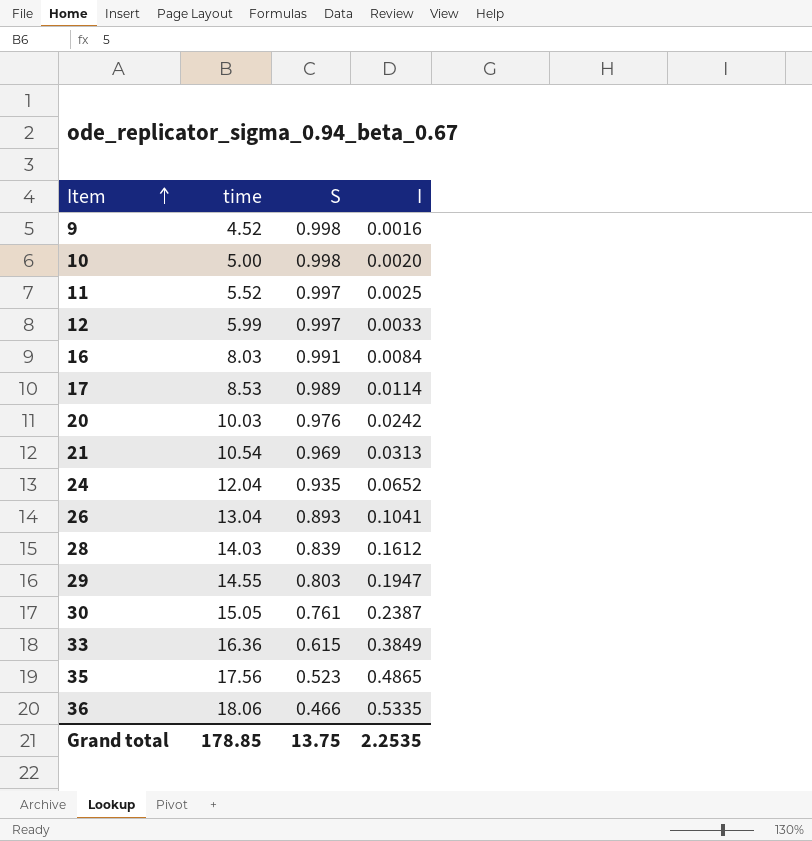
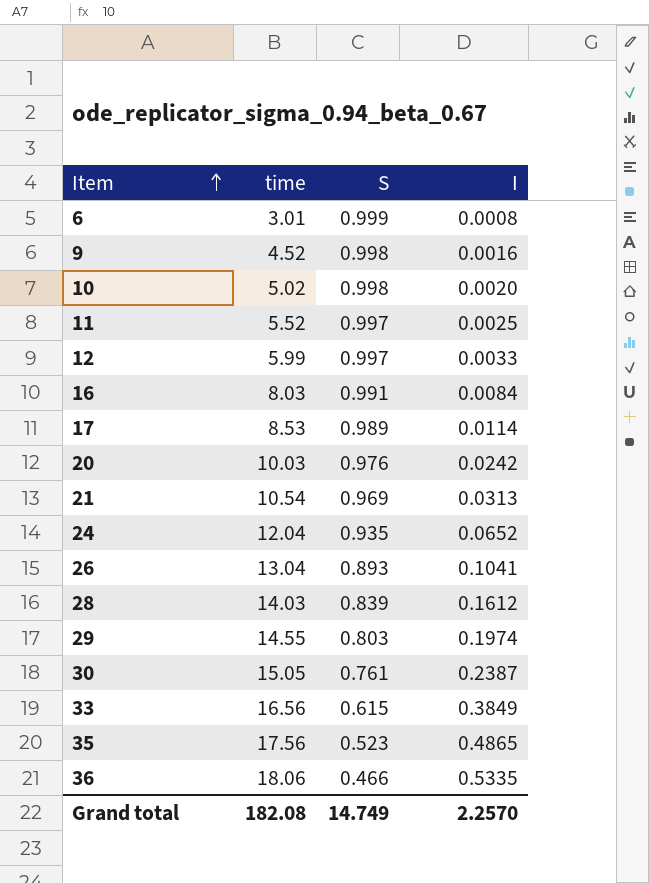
row 6: none -> 3.01 | 0.999 | 0.0008
10 | time: 5.00 -> 5.02
29 | I: 0.1947 -> 0.1974
33 | time: 16.36 -> 16.56
Grand total | time: 178.85 -> 182.08
Grand total | S: 13.75 -> 14.749
Grand total | I: 2.2535 -> 2.2570

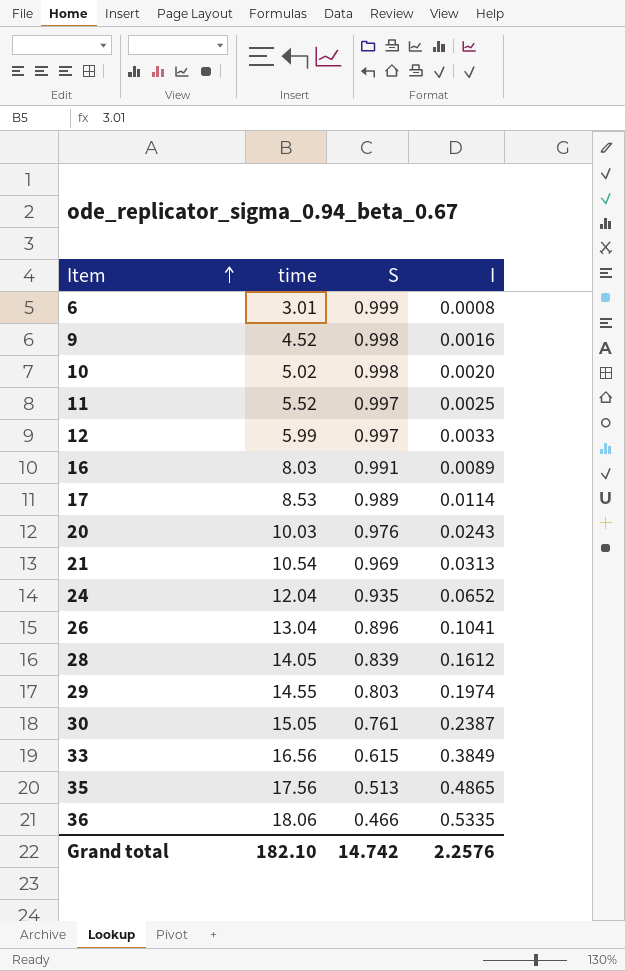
16 | I: 0.0084 -> 0.0089
20 | I: 0.0242 -> 0.0243
26 | S: 0.893 -> 0.896
28 | time: 14.03 -> 14.05
35 | S: 0.523 -> 0.513
Grand total | time: 182.08 -> 182.10
Grand total | S: 14.749 -> 14.742
Grand total | I: 2.2570 -> 2.2576

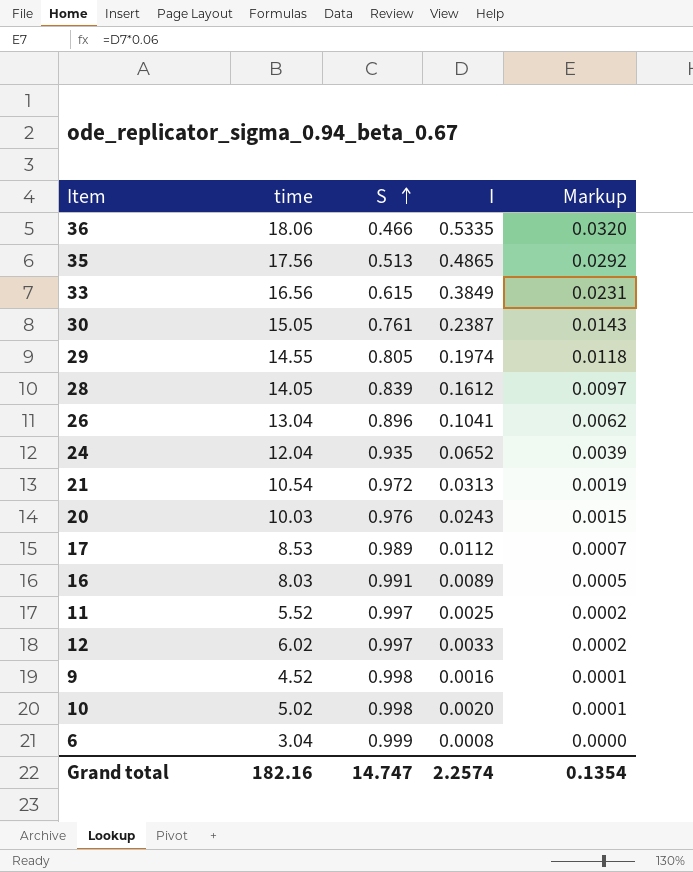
row order: Item ascending -> S ascending
column Markup | formula: none -> [I] * 0.06
29 | S: 0.803 -> 0.805
21 | S: 0.969 -> 0.972
17 | I: 0.0114 -> 0.0112
12 | time: 5.99 -> 6.02
6 | time: 3.01 -> 3.04
Grand total | time: 182.10 -> 182.16
Grand total | S: 14.742 -> 14.747
Grand total | I: 2.2576 -> 2.2574

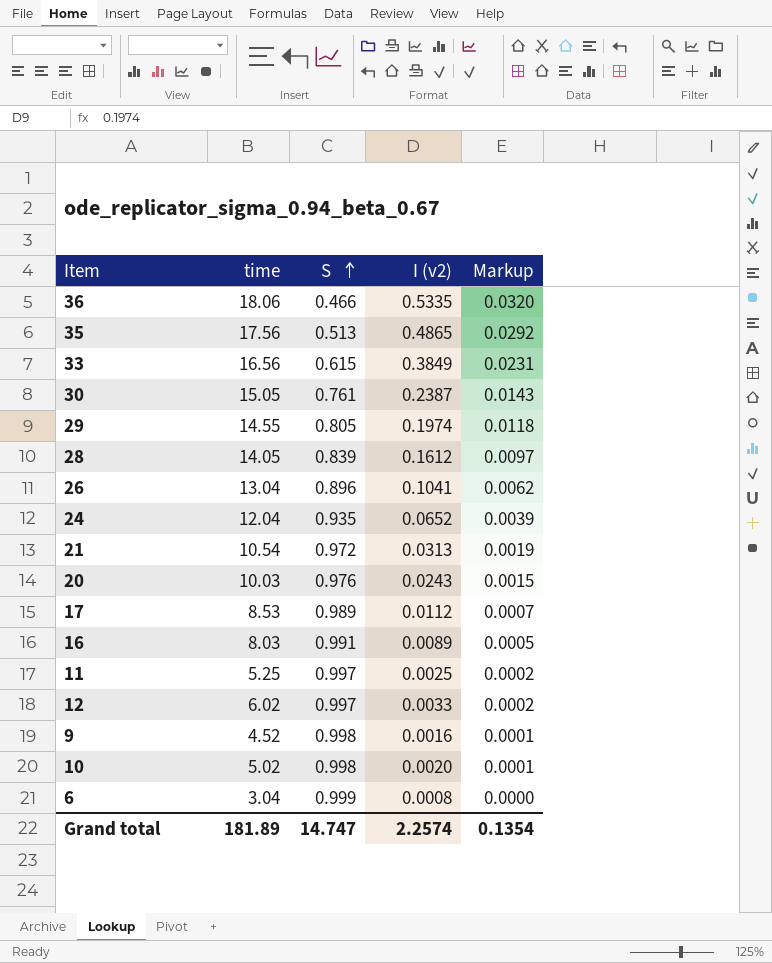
column name: I -> I (v2)
11 | time: 5.52 -> 5.25
Grand total | time: 182.16 -> 181.89

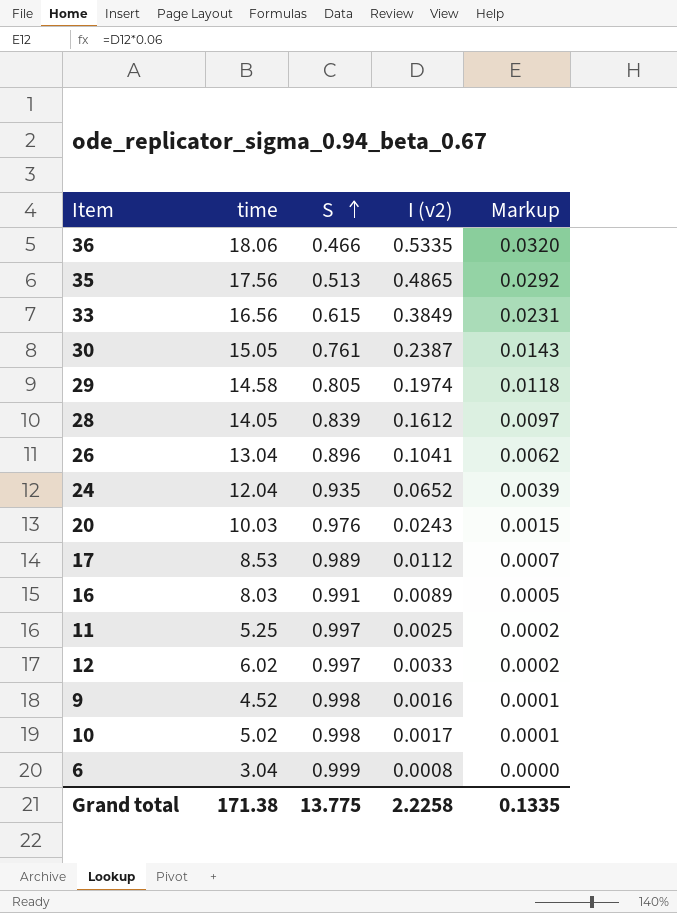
row 21: 10.54 | 0.972 | 0.0313 | 0.0019 -> none
29 | time: 14.55 -> 14.58
10 | I (v2): 0.0020 -> 0.0017
Grand total | time: 181.89 -> 171.38
Grand total | S: 14.747 -> 13.775
Grand total | I (v2): 2.2574 -> 2.2258
Grand total | Markup: 0.1354 -> 0.1335

